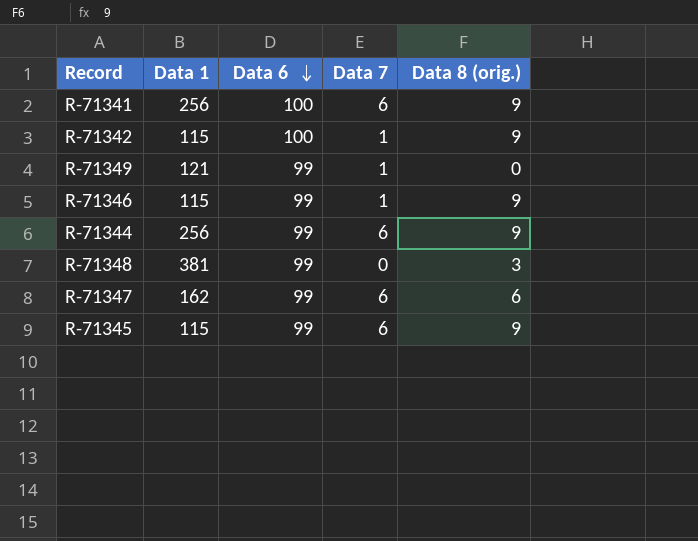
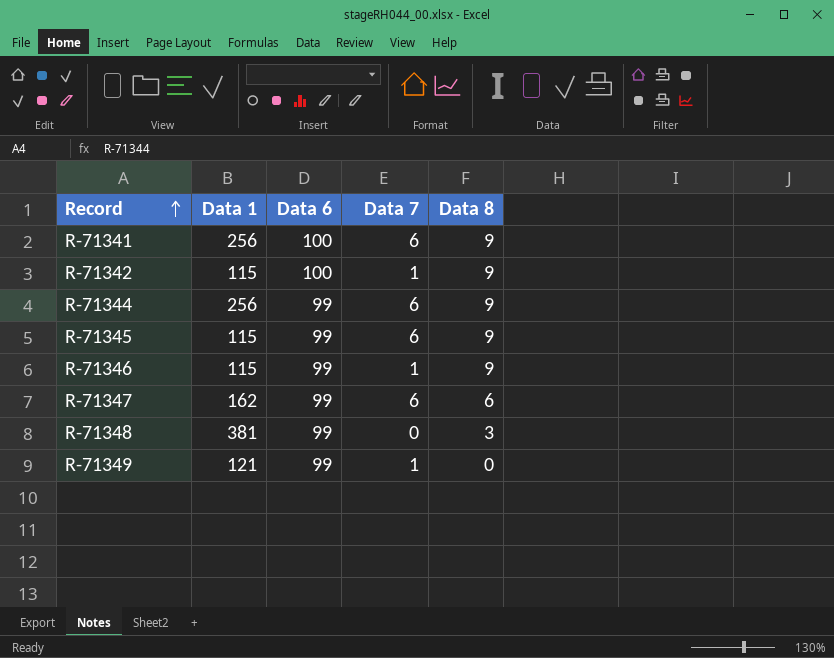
row order: Data 6 descending -> Record ascending
column name: Data 8 (orig.) -> Data 8

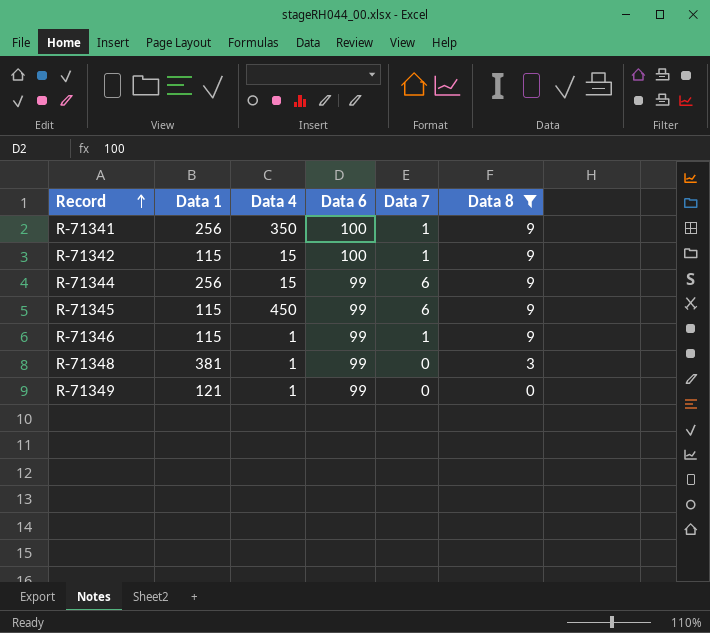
filter: none -> Data 8 != 6
column Data 4 | position: none -> 3
R-71341 | Data 7: 6 -> 1
R-71349 | Data 7: 1 -> 0

